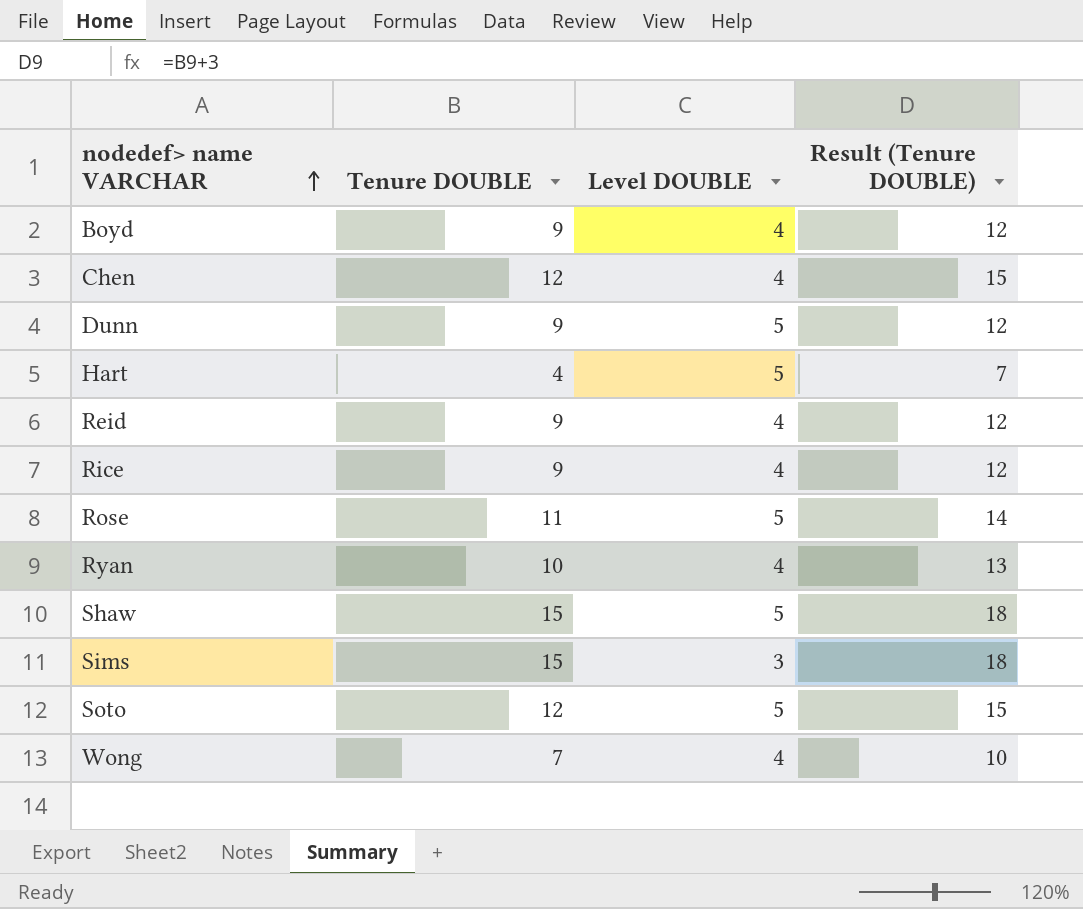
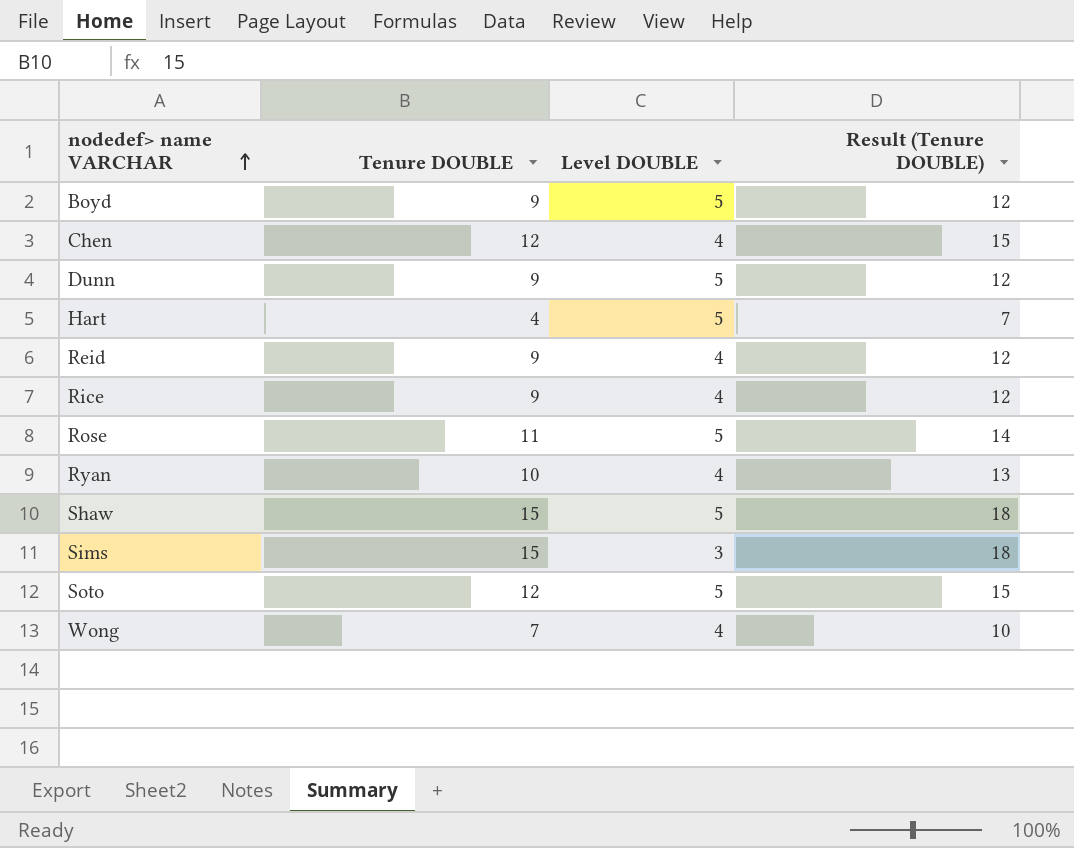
Boyd | Level DOUBLE: 4 -> 5

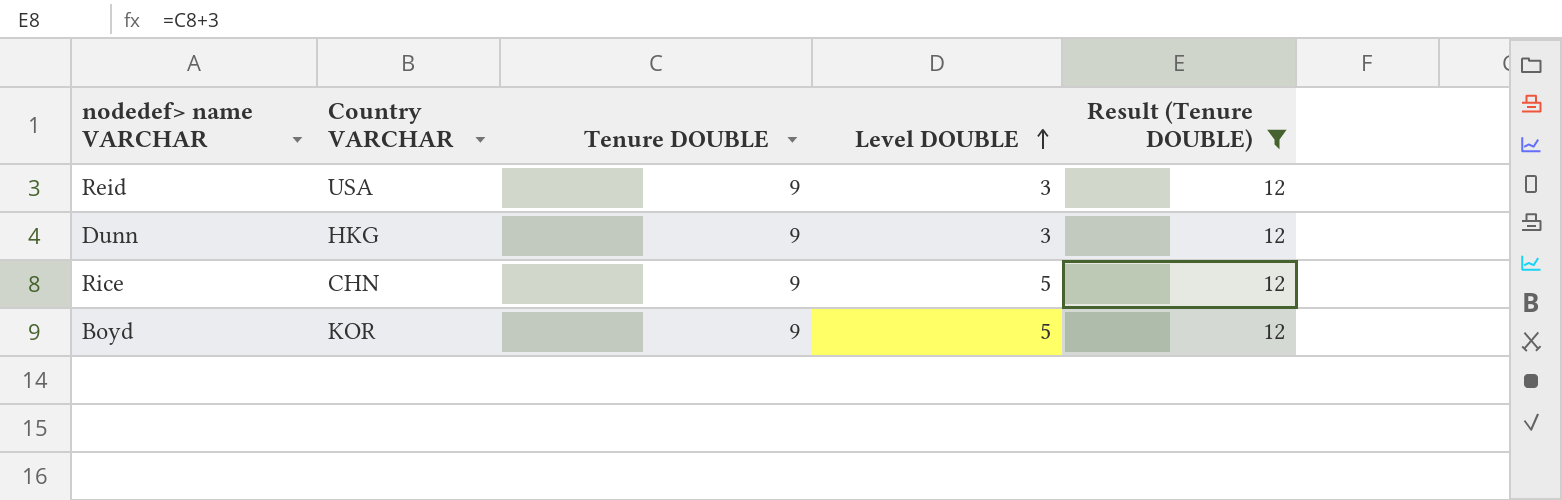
filter: none -> Result (Tenure DOUBLE) = 12
row order: nodedef> name VARCHAR ascending -> Level DOUBLE ascending
column Country VARCHAR | position: none -> 2
Reid | Level DOUBLE: 4 -> 3
Dunn | Level DOUBLE: 5 -> 3
Rice | Level DOUBLE: 4 -> 5

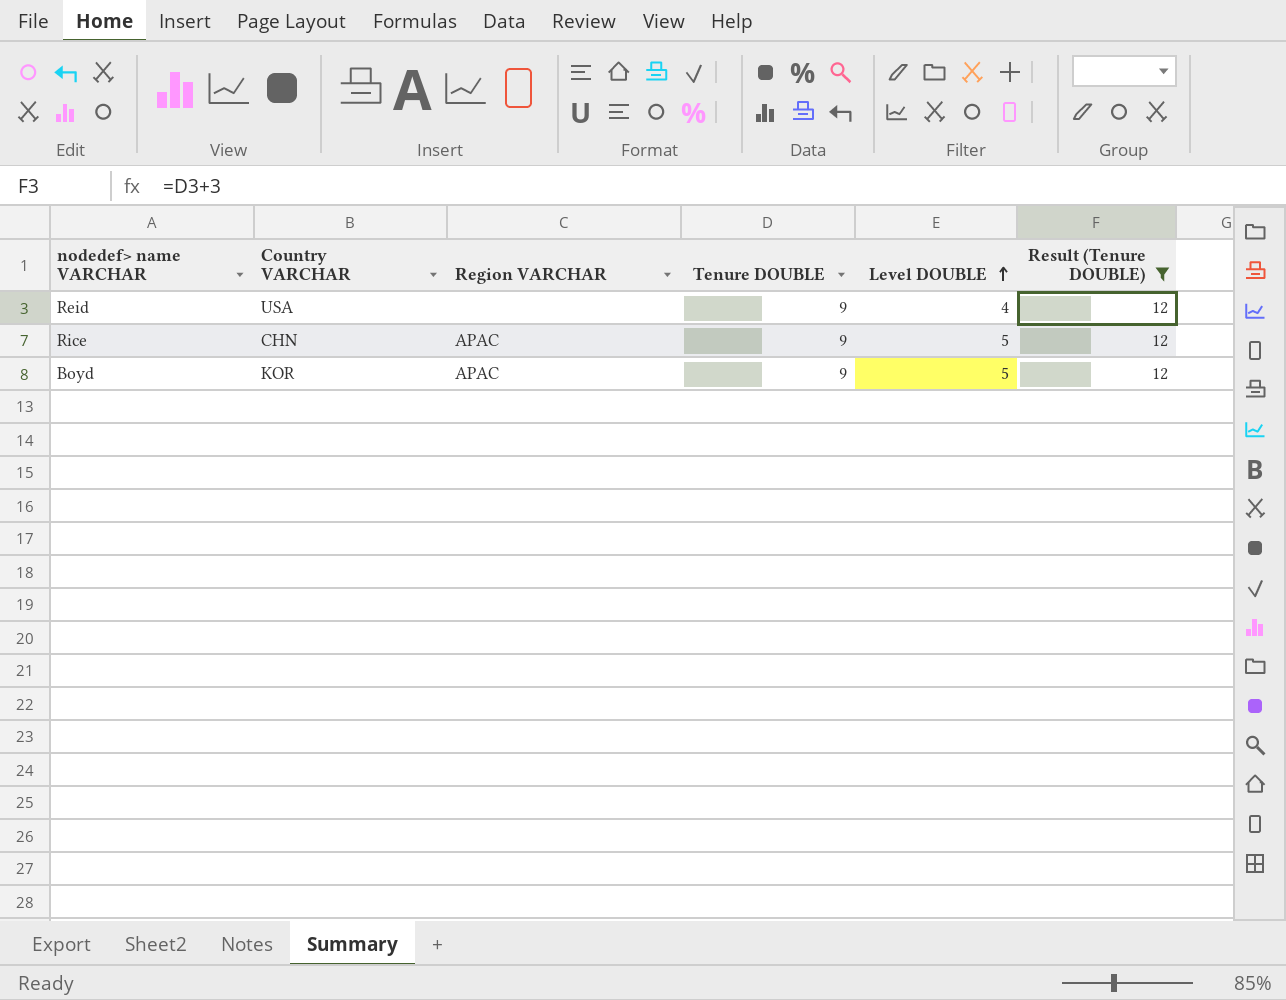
column Region VARCHAR | position: none -> 3
row Dunn: HKG | 9 | 3 | 12 -> none
Reid | Level DOUBLE: 3 -> 4

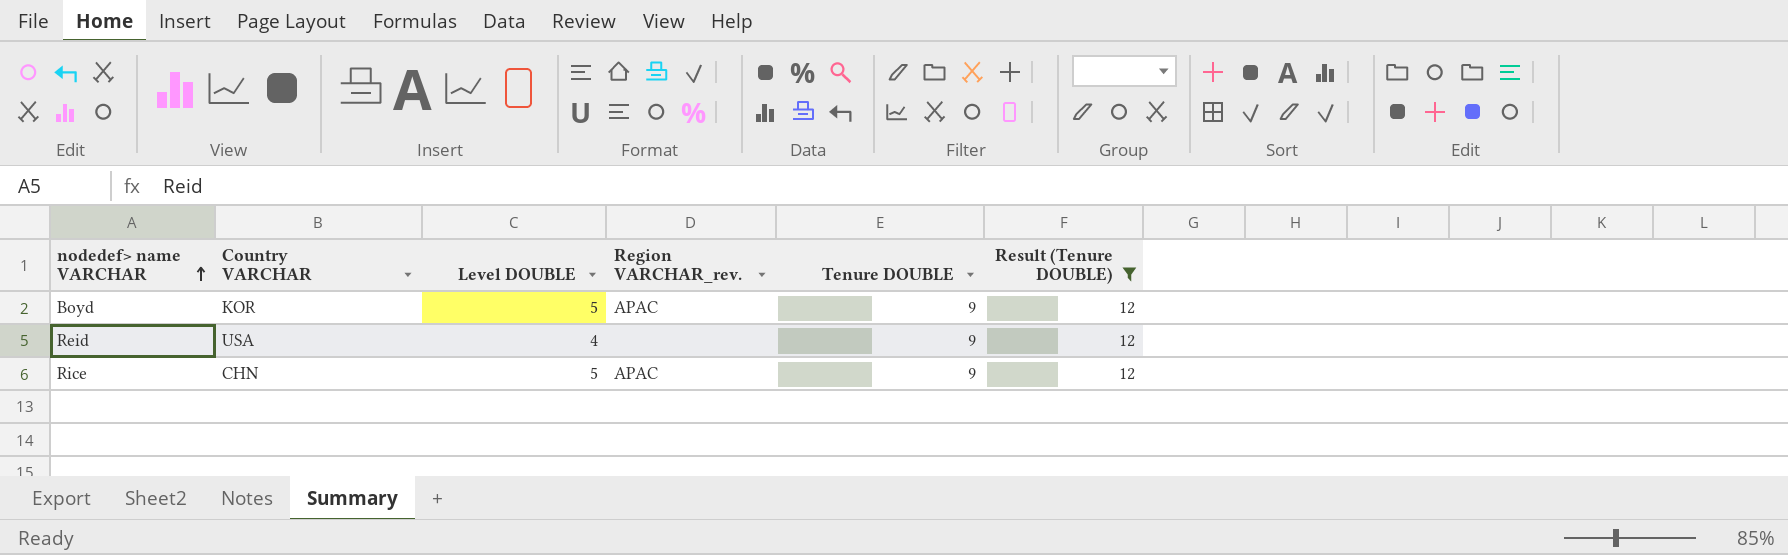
row order: Level DOUBLE ascending -> nodedef> name VARCHAR ascending
column Level DOUBLE | position: 5 -> 3
column name: Region VARCHAR -> Region VARCHAR_rev.

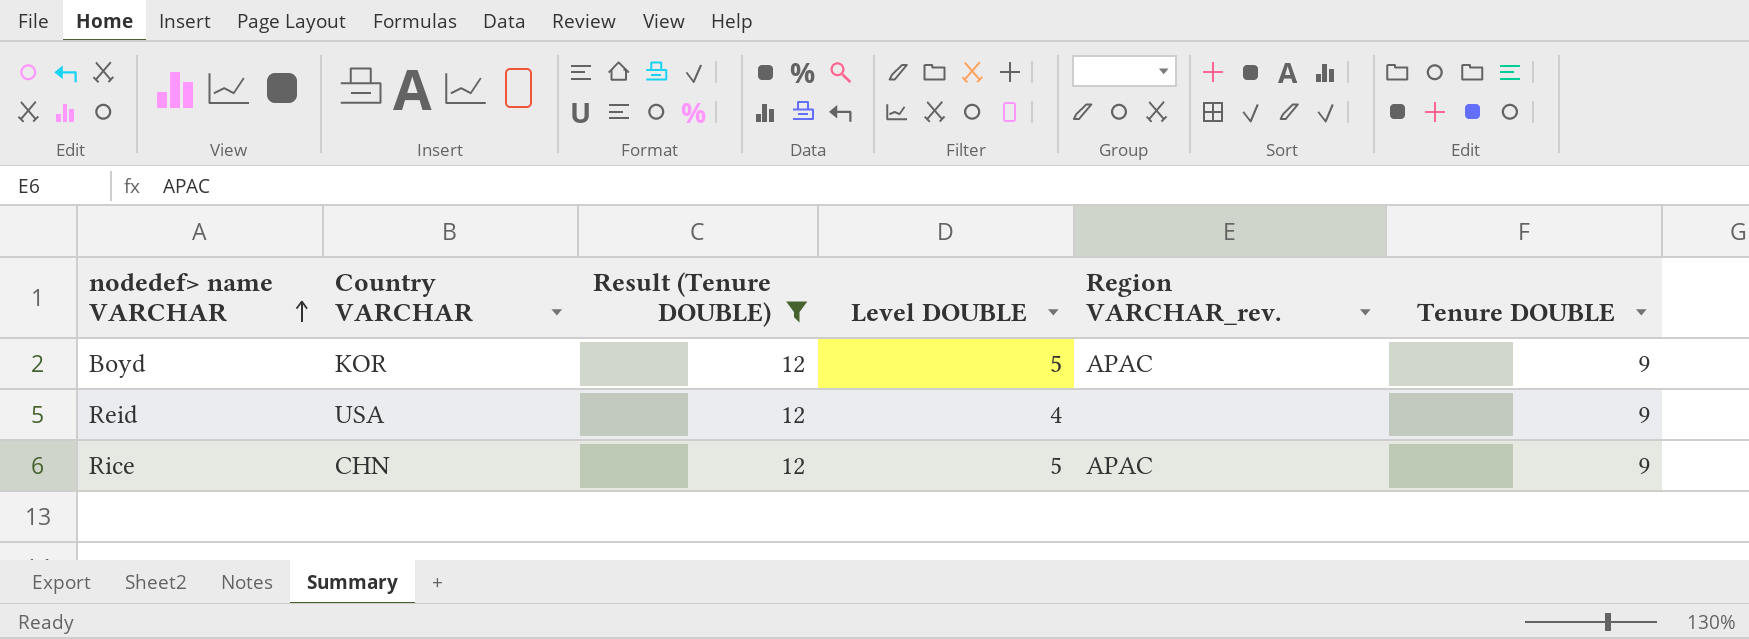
column Result (Tenure DOUBLE) | position: 6 -> 3

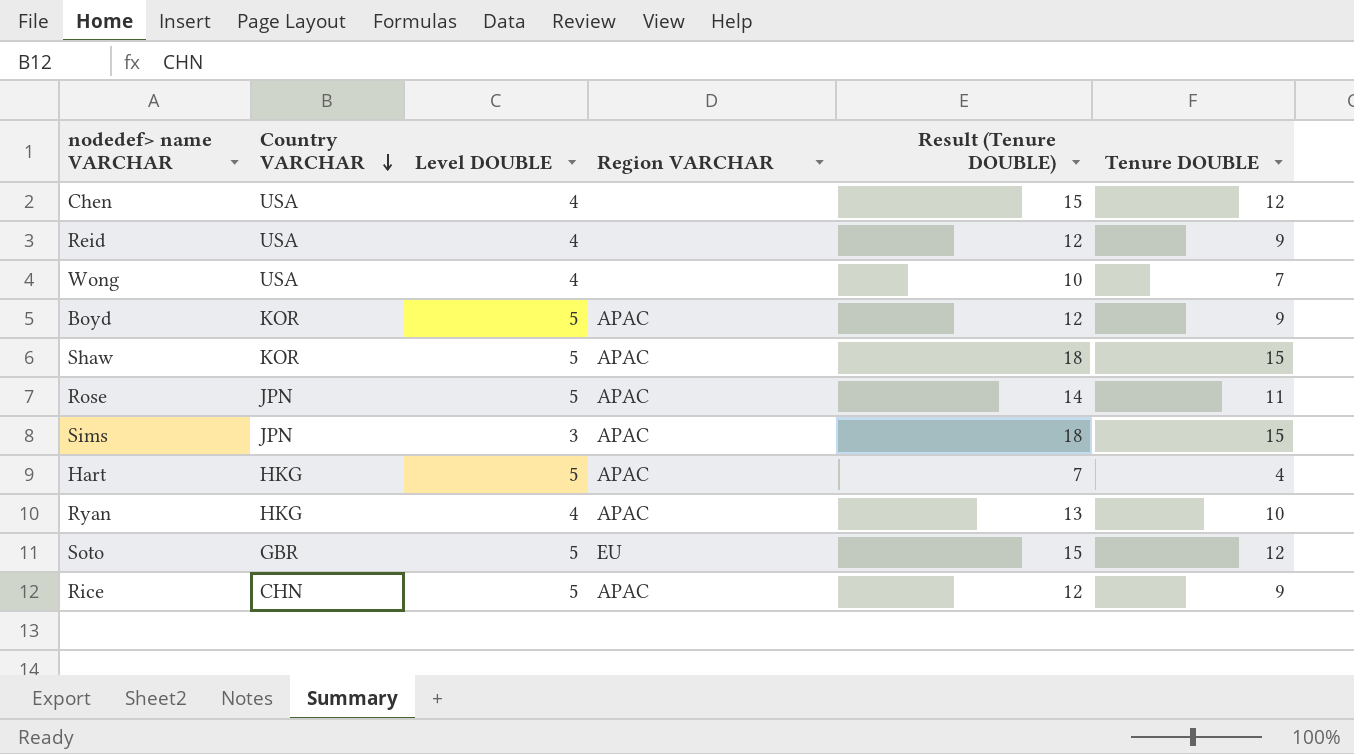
filter: Result (Tenure DOUBLE) = 12 -> none
row order: nodedef> name VARCHAR ascending -> Country VARCHAR descending
column name: Region VARCHAR_rev. -> Region VARCHAR
column Result (Tenure DOUBLE) | position: 3 -> 5

